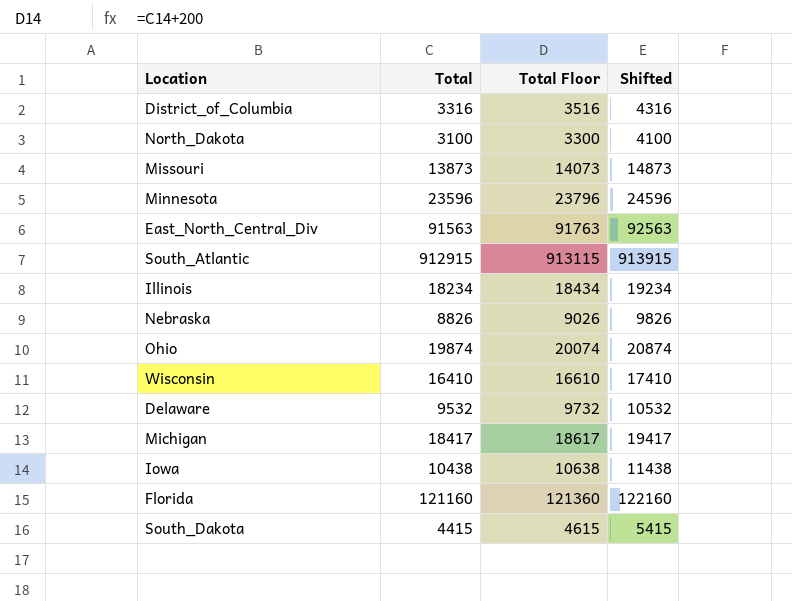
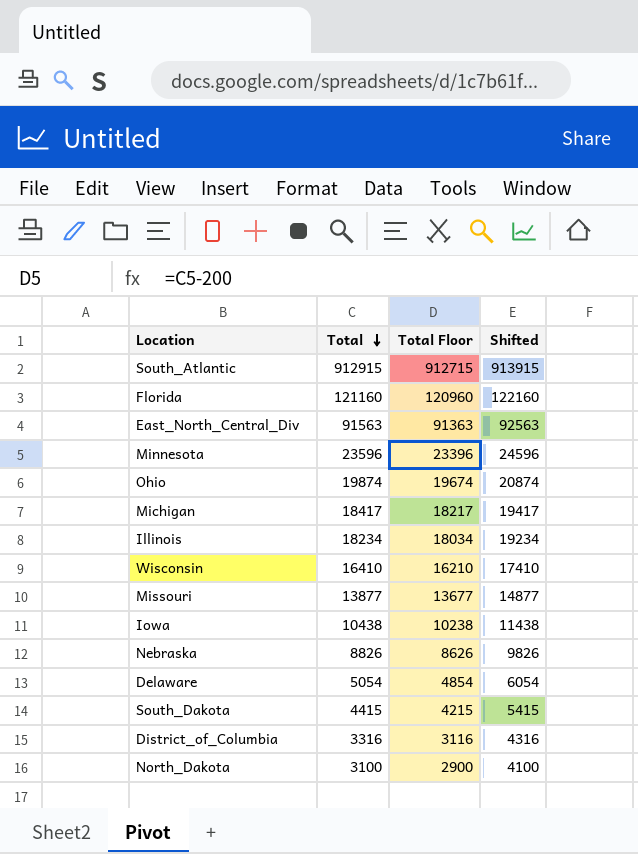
row order: none -> Total descending
column Total Floor | formula: [Total] + 200 -> [Total] - 200
Missouri | Total: 13873 -> 13877
Missouri | Shifted: 14873 -> 14877
Delaware | Total: 9532 -> 5054
Delaware | Shifted: 10532 -> 6054

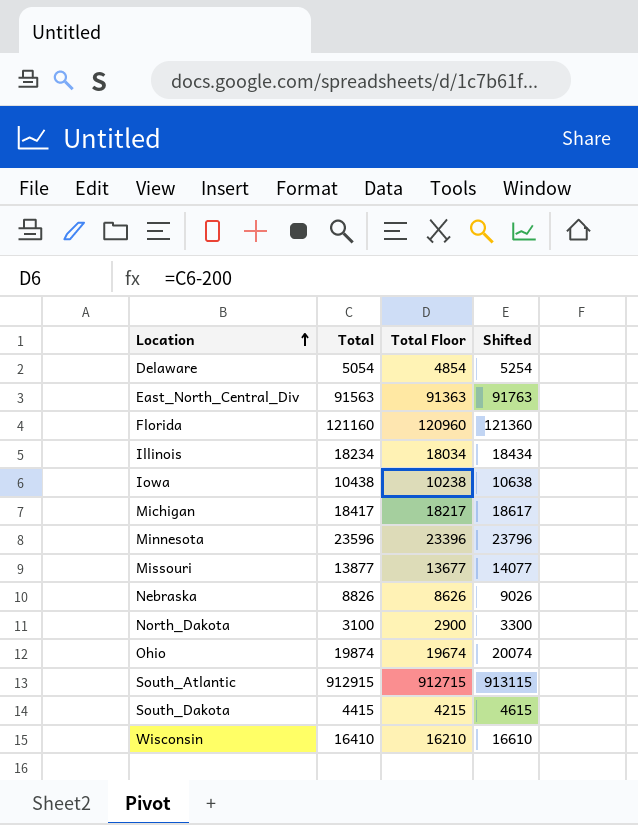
row order: Total descending -> Location ascending
column Shifted | formula: [Total] + 1000 -> [Total] + 200
row District_of_Columbia: 3316 | 3116 | 4316 -> none

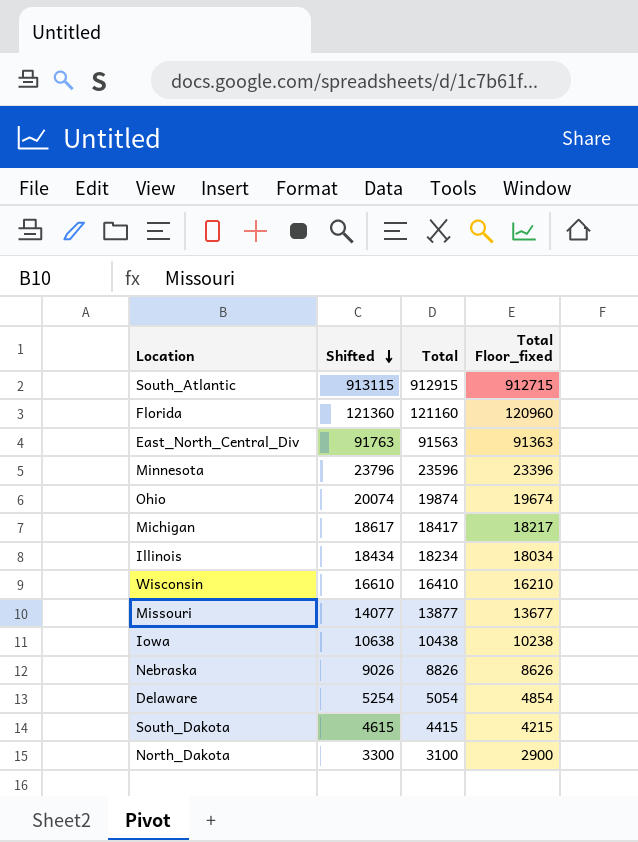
row order: Location ascending -> Shifted descending
column Shifted | position: 4 -> 2
column name: Total Floor -> Total Floor_fixed

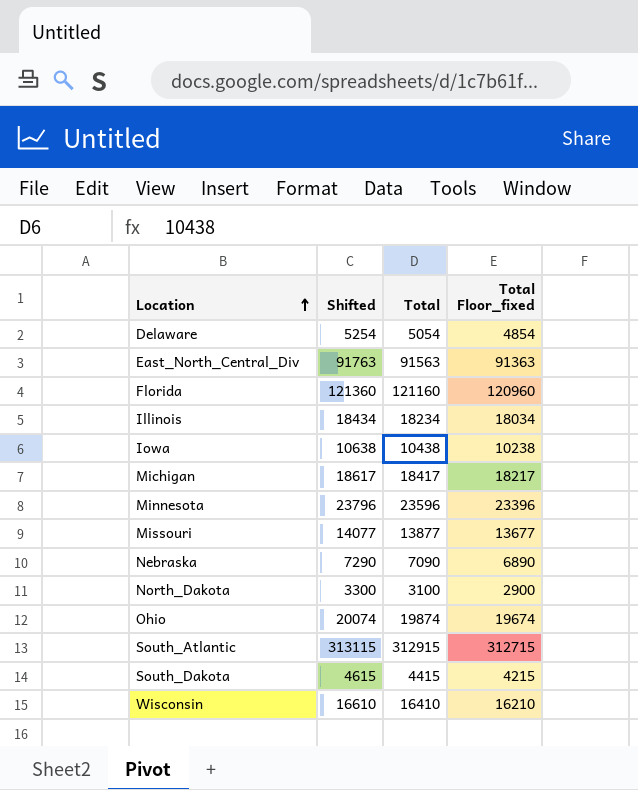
row order: Shifted descending -> Location ascending
Nebraska | Shifted: 9026 -> 7290
Nebraska | Total: 8826 -> 7090
Nebraska | Total Floor_fixed: 8626 -> 6890
South_Atlantic | Shifted: 913115 -> 313115
South_Atlantic | Total: 912915 -> 312915
South_Atlantic | Total Floor_fixed: 912715 -> 312715

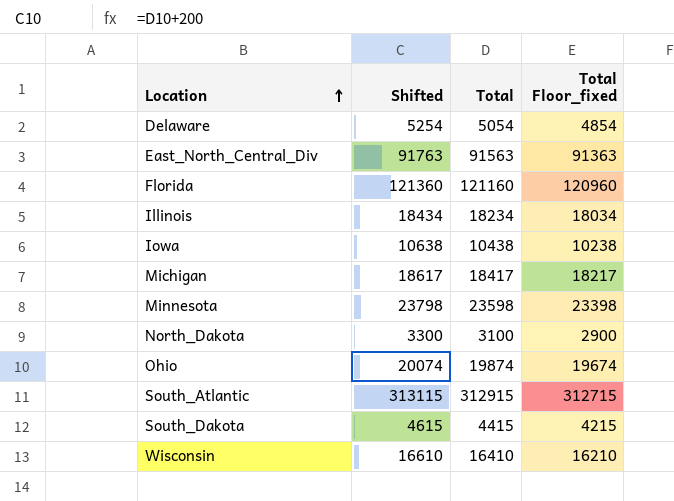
row Missouri: 14077 | 13877 | 13677 -> none
row Nebraska: 7290 | 7090 | 6890 -> none
Minnesota | Shifted: 23796 -> 23798
Minnesota | Total: 23596 -> 23598
Minnesota | Total Floor_fixed: 23396 -> 23398

